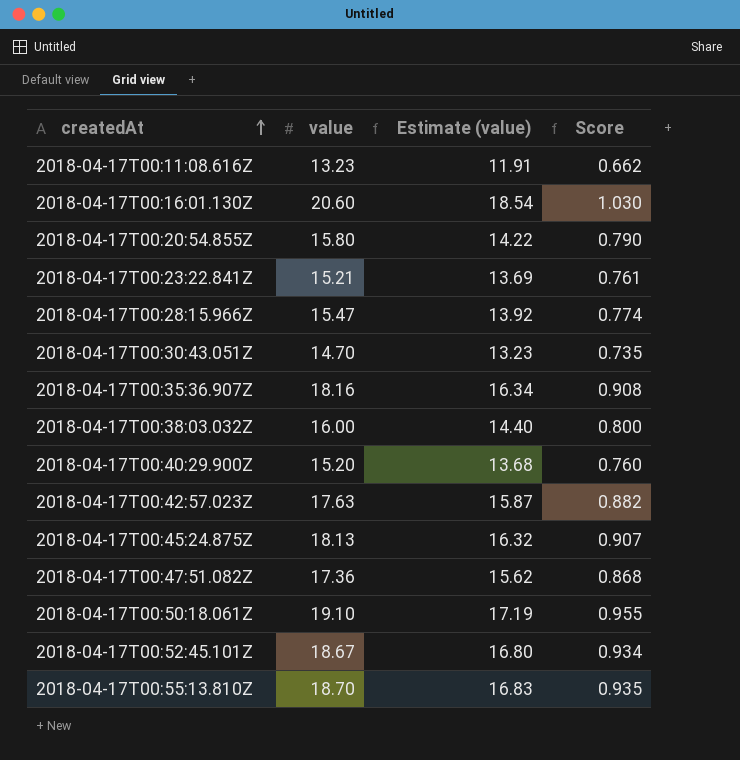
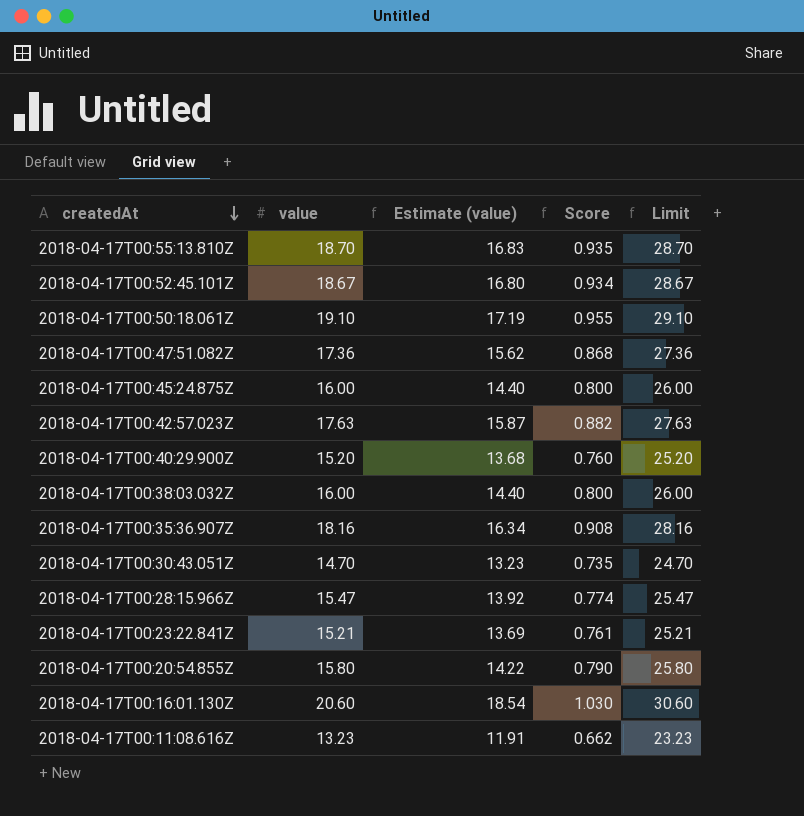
row order: createdAt ascending -> createdAt descending
column Limit | formula: none -> [value] + 10
2018-04-17T00:45:24.875Z | value: 18.13 -> 16.00
2018-04-17T00:45:24.875Z | Estimate (value): 16.32 -> 14.40
2018-04-17T00:45:24.875Z | Score: 0.907 -> 0.800

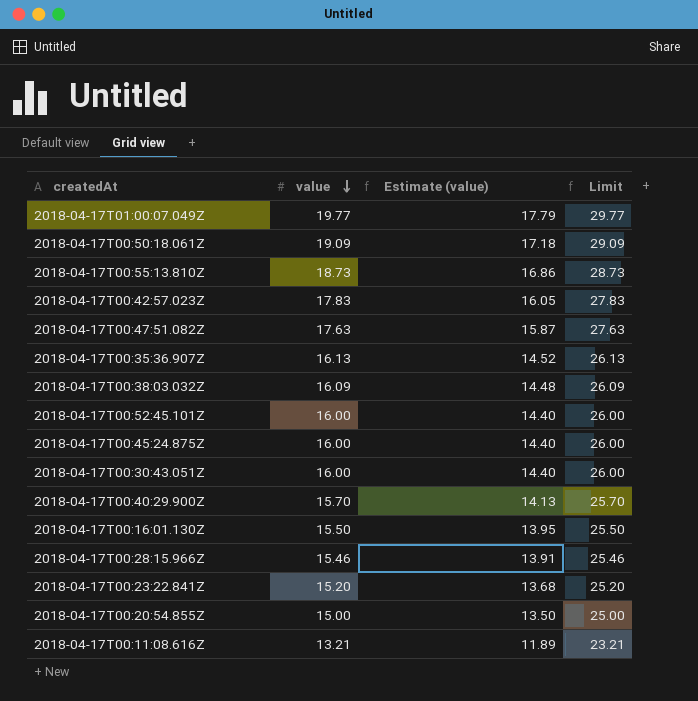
row order: createdAt descending -> value descending
column Score | formula: [value] * 0.05 -> none
row 2018-04-17T01:00:07.049Z: none -> 19.77 | 17.79 | 29.77
2018-04-17T00:50:18.061Z | value: 19.10 -> 19.09
2018-04-17T00:50:18.061Z | Estimate (value): 17.19 -> 17.18
2018-04-17T00:50:18.061Z | Limit: 29.10 -> 29.09
2018-04-17T00:55:13.810Z | value: 18.70 -> 18.73
2018-04-17T00:55:13.810Z | Estimate (value): 16.83 -> 16.86
2018-04-17T00:55:13.810Z | Limit: 28.70 -> 28.73
2018-04-17T00:42:57.023Z | value: 17.63 -> 17.83
2018-04-17T00:42:57.023Z | Estimate (value): 15.87 -> 16.05
2018-04-17T00:42:57.023Z | Limit: 27.63 -> 27.83
2018-04-17T00:47:51.082Z | value: 17.36 -> 17.63
2018-04-17T00:47:51.082Z | Estimate (value): 15.62 -> 15.87
2018-04-17T00:47:51.082Z | Limit: 27.36 -> 27.63
2018-04-17T00:35:36.907Z | value: 18.16 -> 16.13
2018-04-17T00:35:36.907Z | Estimate (value): 16.34 -> 14.52
2018-04-17T00:35:36.907Z | Limit: 28.16 -> 26.13
2018-04-17T00:38:03.032Z | value: 16.00 -> 16.09
2018-04-17T00:38:03.032Z | Estimate (value): 14.40 -> 14.48
2018-04-17T00:38:03.032Z | Limit: 26.00 -> 26.09
2018-04-17T00:52:45.101Z | value: 18.67 -> 16.00
2018-04-17T00:52:45.101Z | Estimate (value): 16.80 -> 14.40
2018-04-17T00:52:45.101Z | Limit: 28.67 -> 26.00
2018-04-17T00:30:43.051Z | value: 14.70 -> 16.00
2018-04-17T00:30:43.051Z | Estimate (value): 13.23 -> 14.40
2018-04-17T00:30:43.051Z | Limit: 24.70 -> 26.00
2018-04-17T00:40:29.900Z | value: 15.20 -> 15.70
2018-04-17T00:40:29.900Z | Estimate (value): 13.68 -> 14.13
2018-04-17T00:40:29.900Z | Limit: 25.20 -> 25.70
2018-04-17T00:16:01.130Z | value: 20.60 -> 15.50
2018-04-17T00:16:01.130Z | Estimate (value): 18.54 -> 13.95
2018-04-17T00:16:01.130Z | Limit: 30.60 -> 25.50
2018-04-17T00:28:15.966Z | value: 15.47 -> 15.46
2018-04-17T00:28:15.966Z | Estimate (value): 13.92 -> 13.91
2018-04-17T00:28:15.966Z | Limit: 25.47 -> 25.46
2018-04-17T00:23:22.841Z | value: 15.21 -> 15.20
2018-04-17T00:23:22.841Z | Estimate (value): 13.69 -> 13.68
2018-04-17T00:23:22.841Z | Limit: 25.21 -> 25.20
2018-04-17T00:20:54.855Z | value: 15.80 -> 15.00
2018-04-17T00:20:54.855Z | Estimate (value): 14.22 -> 13.50
2018-04-17T00:20:54.855Z | Limit: 25.80 -> 25.00
2018-04-17T00:11:08.616Z | value: 13.23 -> 13.21
2018-04-17T00:11:08.616Z | Estimate (value): 11.91 -> 11.89
2018-04-17T00:11:08.616Z | Limit: 23.23 -> 23.21

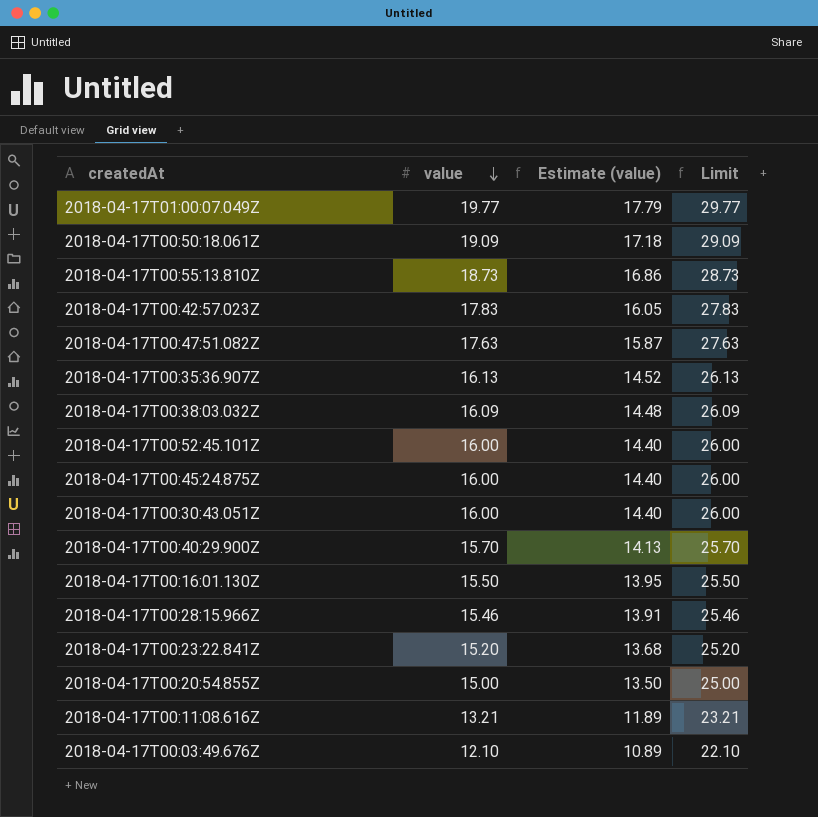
row 2018-04-17T00:03:49.676Z: none -> 12.10 | 10.89 | 22.10

